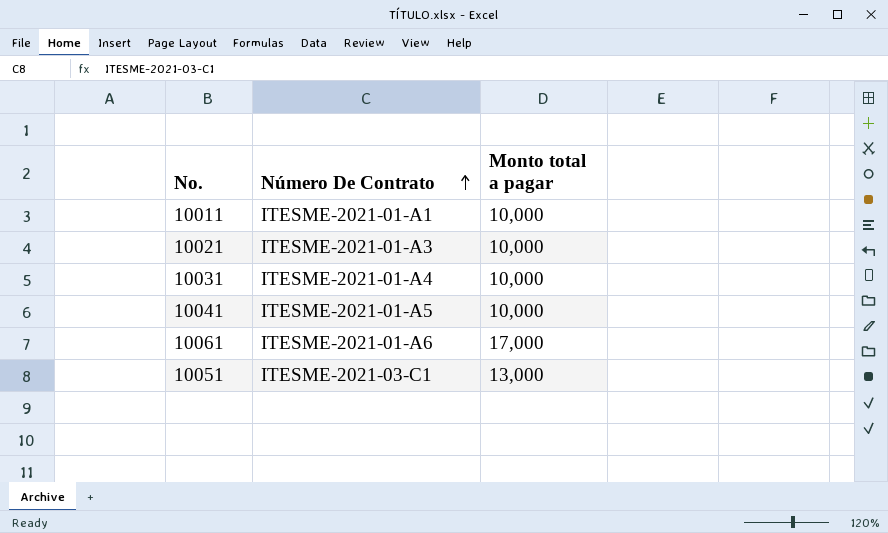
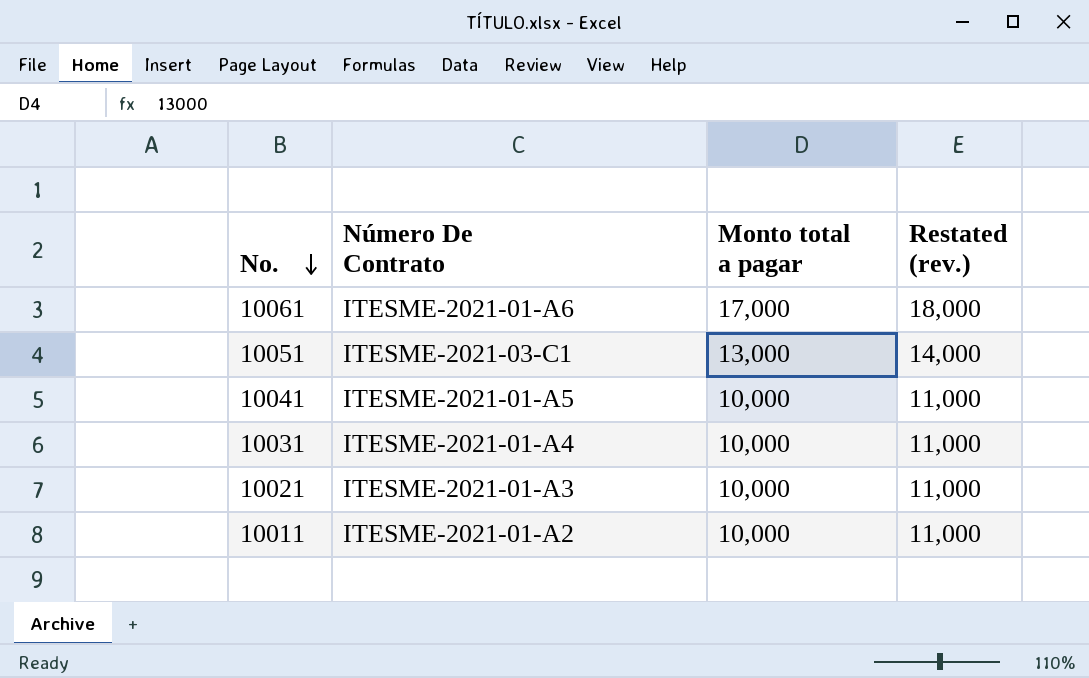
row order: Número De Contrato ascending -> No. descending
column Restated (rev.) | formula: none -> [Monto total a pagar] + 1000
10011 | Número De Contrato: ITESME-2021-01-A1 -> ITESME-2021-01-A2

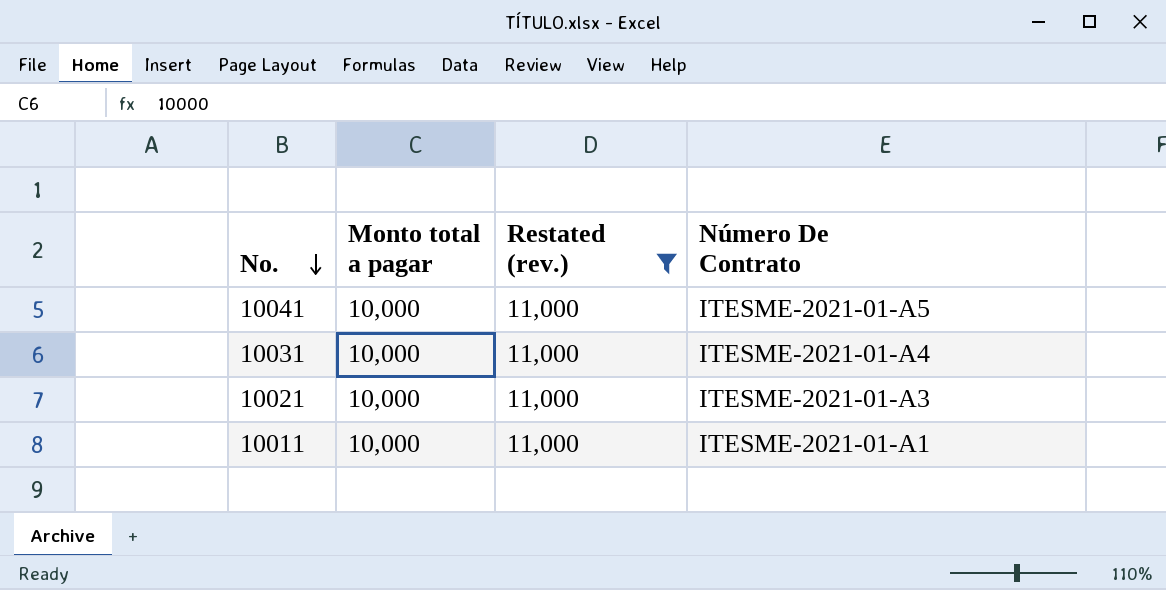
filter: none -> Restated (rev.) = 11,000
column Número De Contrato | position: 2 -> 4
10011 | Número De Contrato: ITESME-2021-01-A2 -> ITESME-2021-01-A1

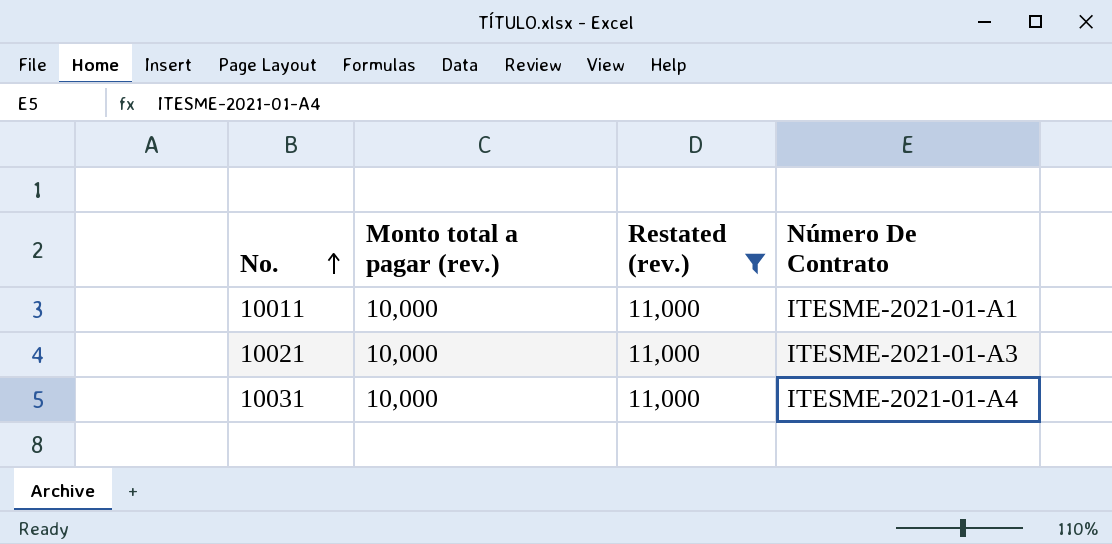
row order: No. descending -> No. ascending
column name: Monto total a pagar -> Monto total a pagar (rev.)
row 10041: 10,000 | 11,000 | ITESME-2021-01-A5 -> none

